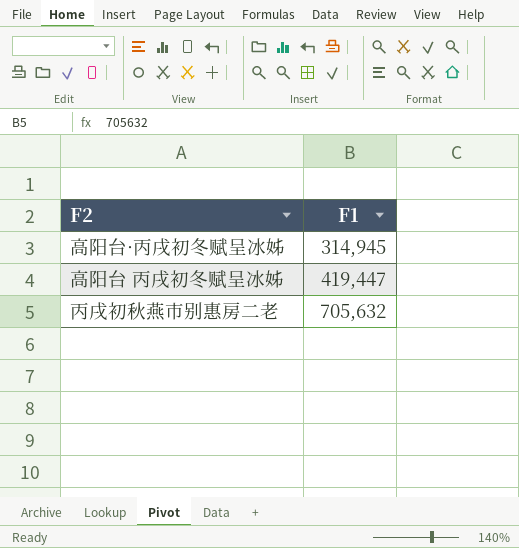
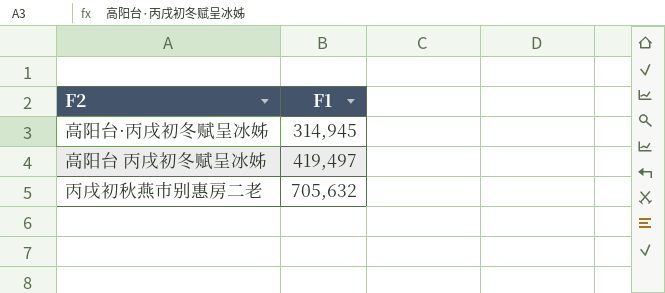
高阳台 丙戌初冬赋呈冰姊 | F1: 419,447 -> 419,497

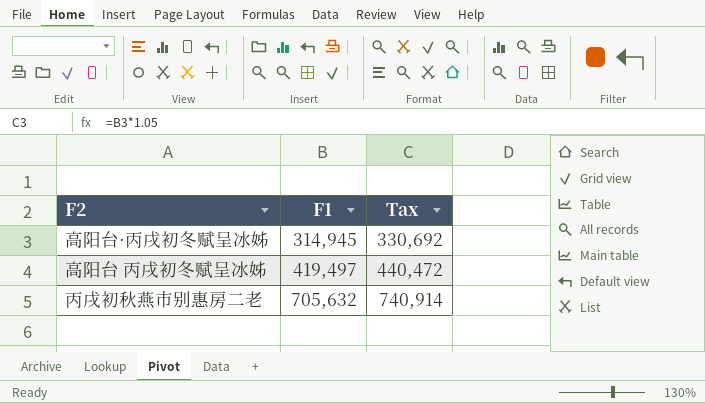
column Tax | formula: none -> [F1] * 1.05

